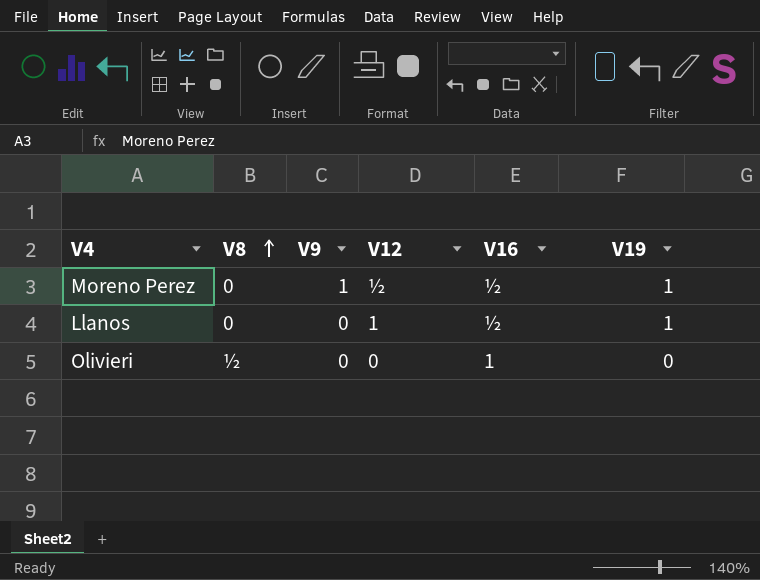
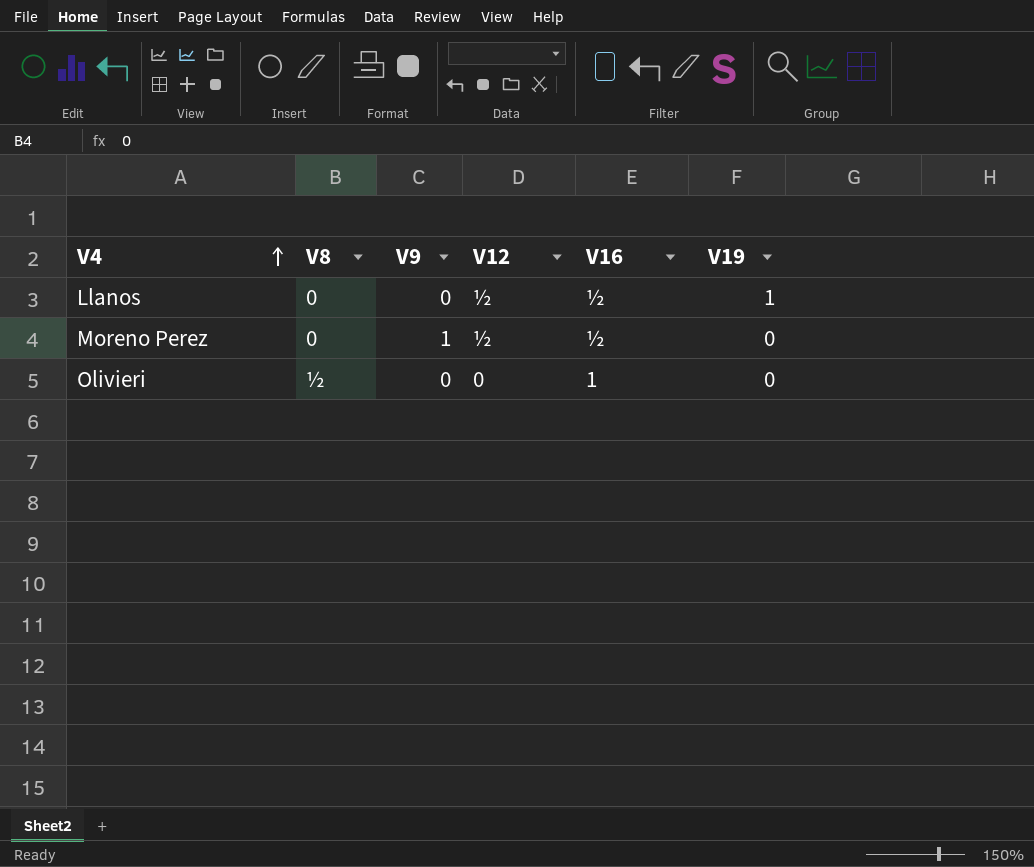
row order: V8 ascending -> V4 ascending
Llanos | V12: 1 -> ½
Moreno Perez | V19: 1 -> 0

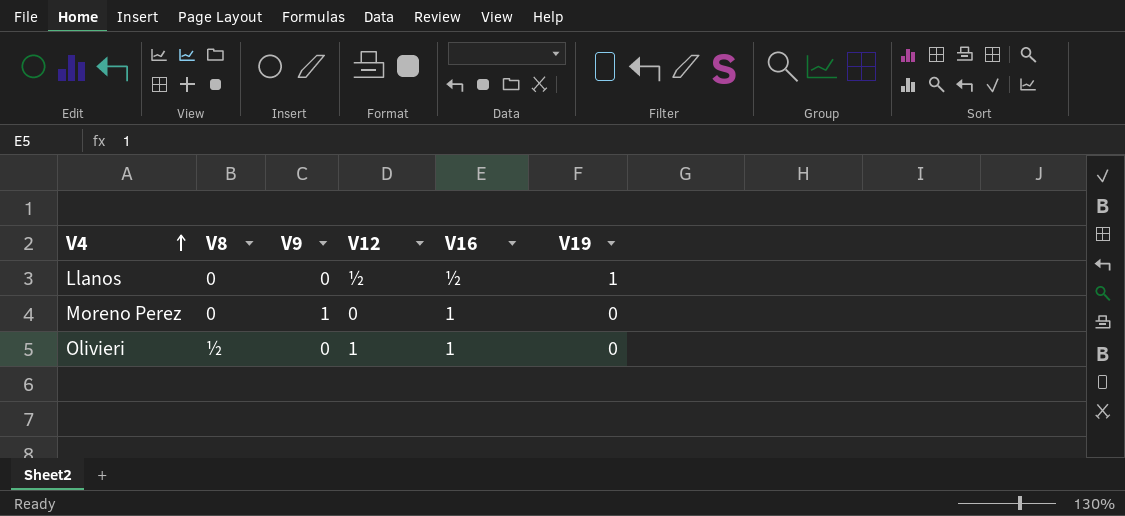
Moreno Perez | V12: ½ -> 0
Moreno Perez | V16: ½ -> 1
Olivieri | V12: 0 -> 1

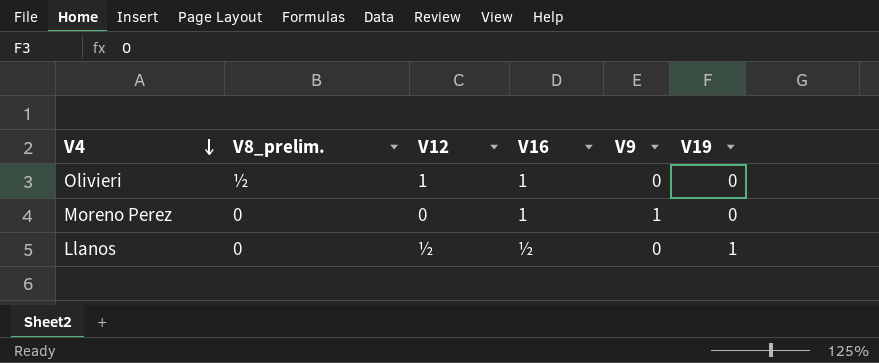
row order: V4 ascending -> V4 descending
column name: V8 -> V8_prelim.
column V9 | position: 3 -> 5

